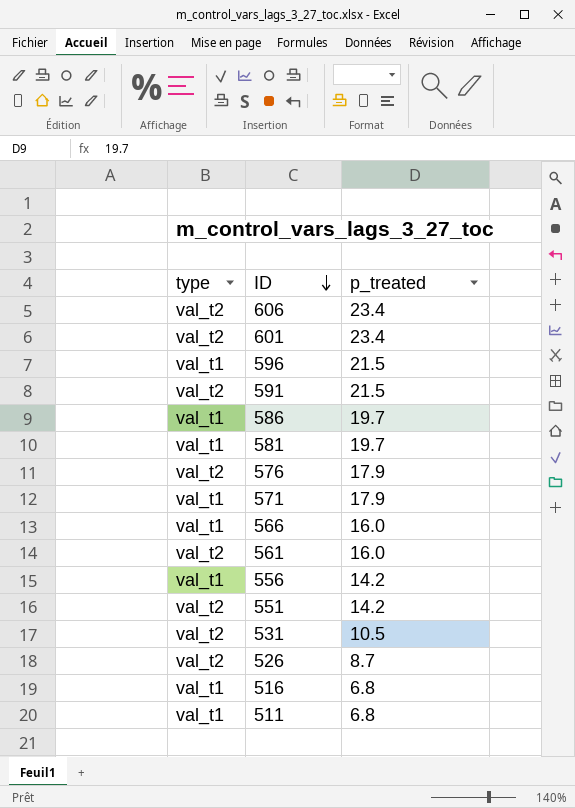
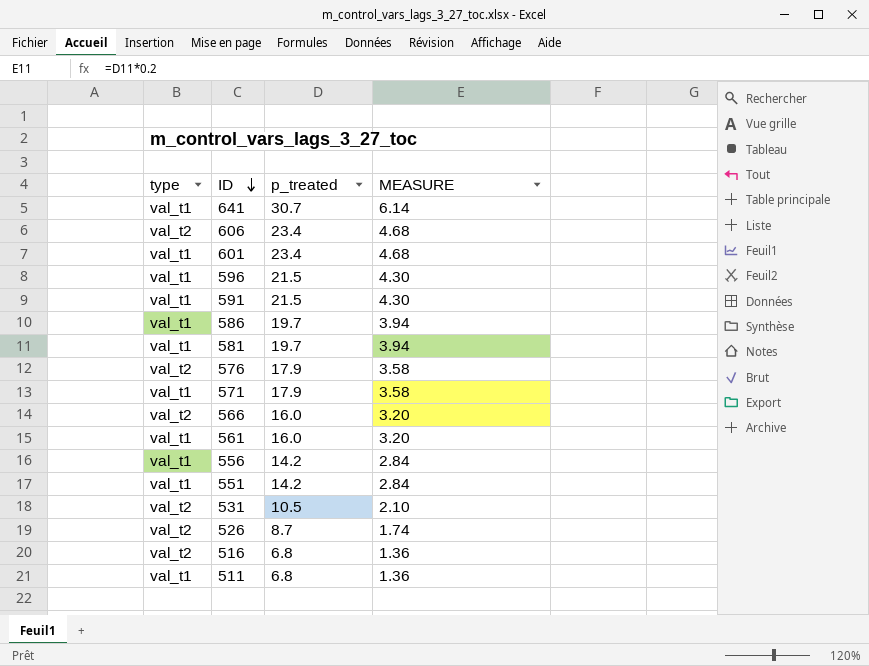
column MEASURE | formula: none -> [p_treated] * 0.2
row 641: none -> val_t1 | 30.7 | 6.14
601 | type: val_t2 -> val_t1
591 | type: val_t2 -> val_t1
566 | type: val_t1 -> val_t2
561 | type: val_t2 -> val_t1
551 | type: val_t2 -> val_t1
516 | type: val_t1 -> val_t2

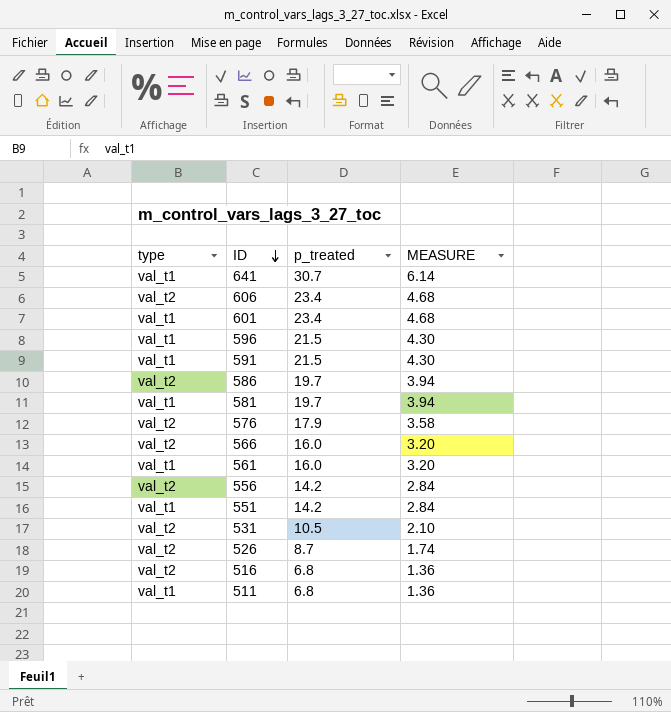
row 571: val_t1 | 17.9 | 3.58 -> none
586 | type: val_t1 -> val_t2
556 | type: val_t1 -> val_t2

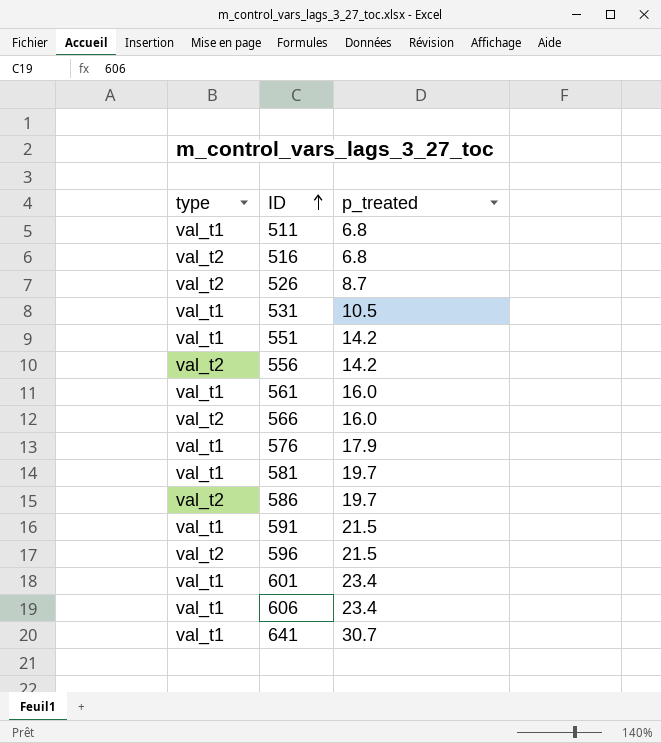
row order: ID descending -> ID ascending
column MEASURE | formula: [p_treated] * 0.2 -> none
531 | type: val_t2 -> val_t1
576 | type: val_t2 -> val_t1
596 | type: val_t1 -> val_t2
606 | type: val_t2 -> val_t1

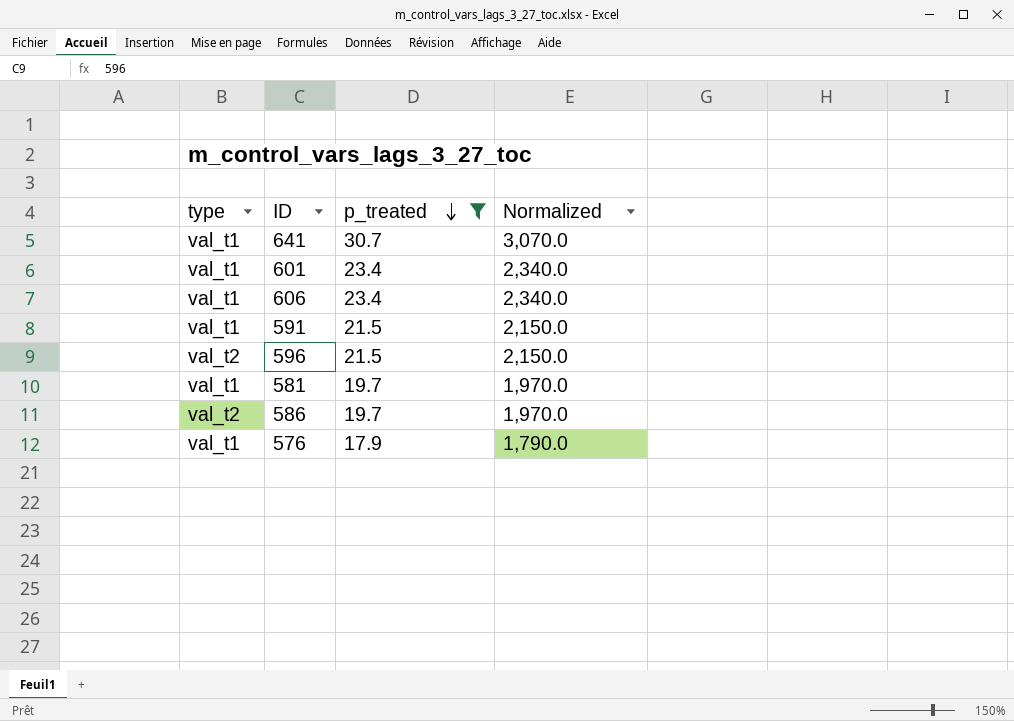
filter: none -> p_treated >= 17.9
row order: ID ascending -> p_treated descending
column Normalized | formula: none -> [p_treated] * 100

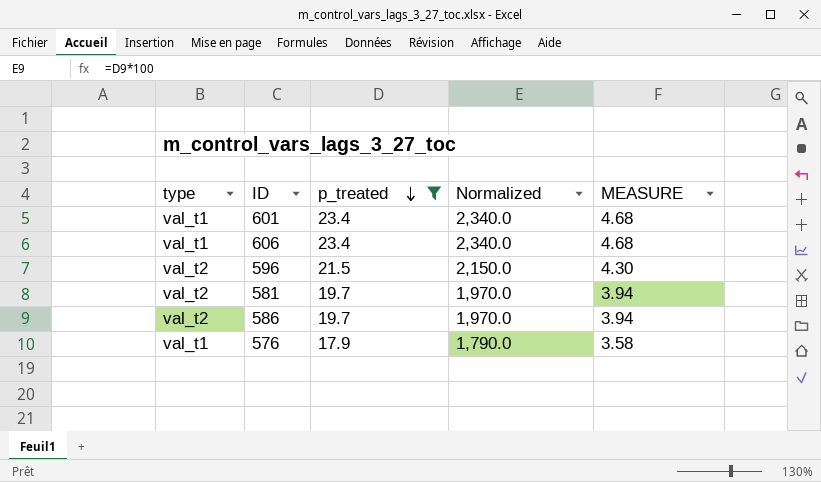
column MEASURE | formula: none -> [p_treated] * 0.2
row 641: val_t1 | 30.7 | 3,070.0 -> none
row 591: val_t1 | 21.5 | 2,150.0 -> none
581 | type: val_t1 -> val_t2

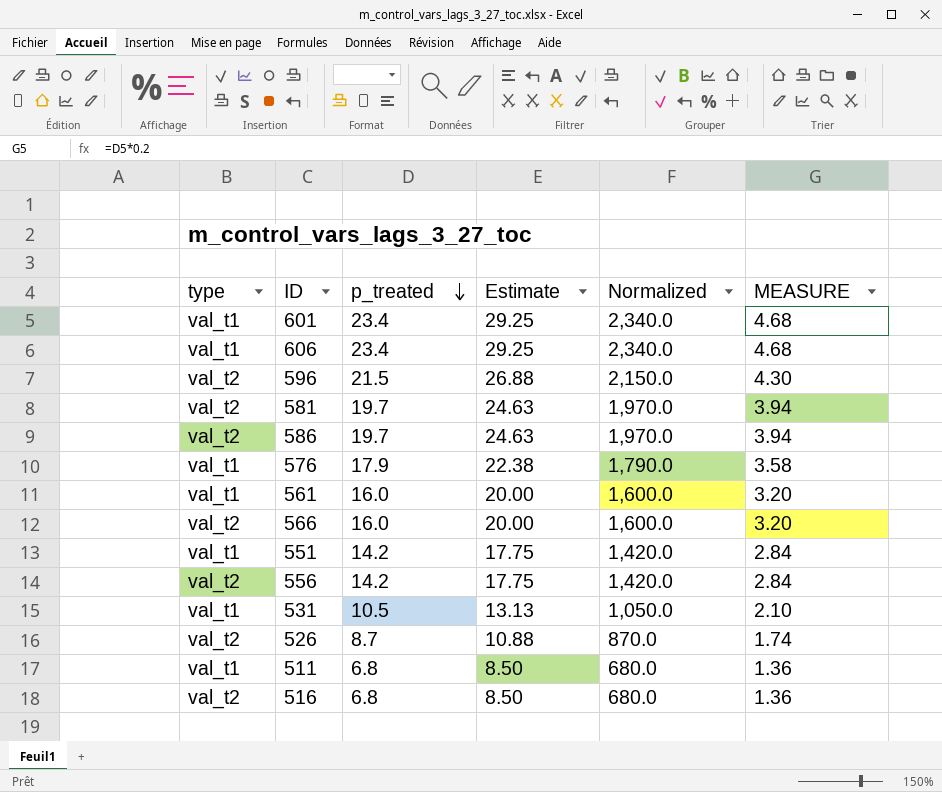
filter: p_treated >= 17.9 -> none
column Estimate | formula: none -> [p_treated] * 1.25

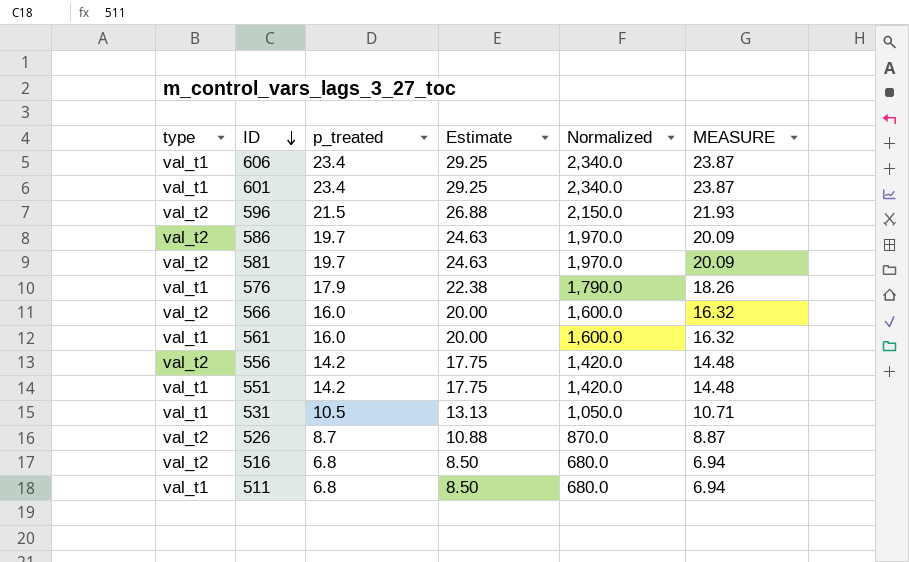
row order: p_treated descending -> ID descending
column MEASURE | formula: [p_treated] * 0.2 -> [p_treated] * 1.02

